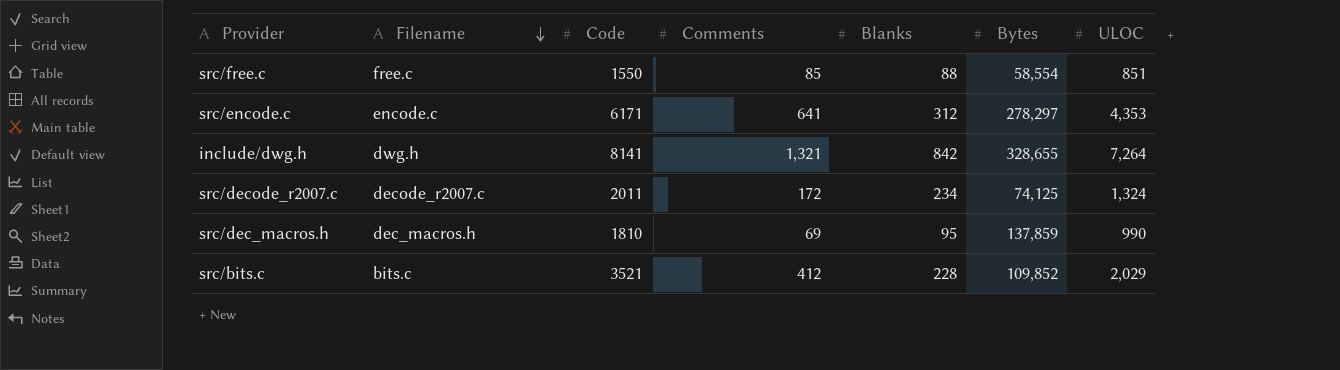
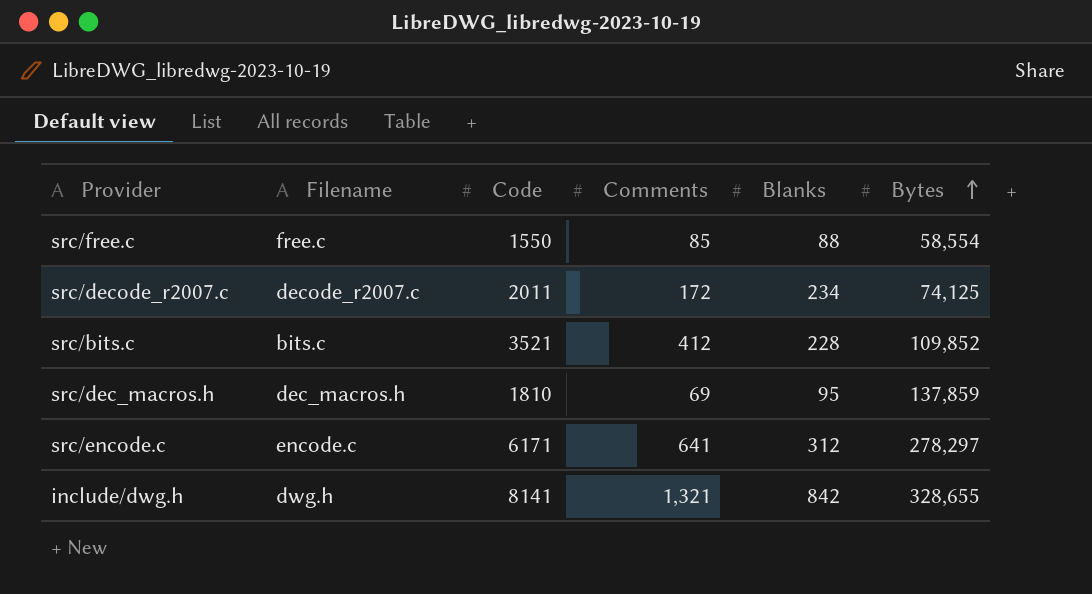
row order: Filename descending -> Bytes ascending
column ULOC | position: 7 -> none

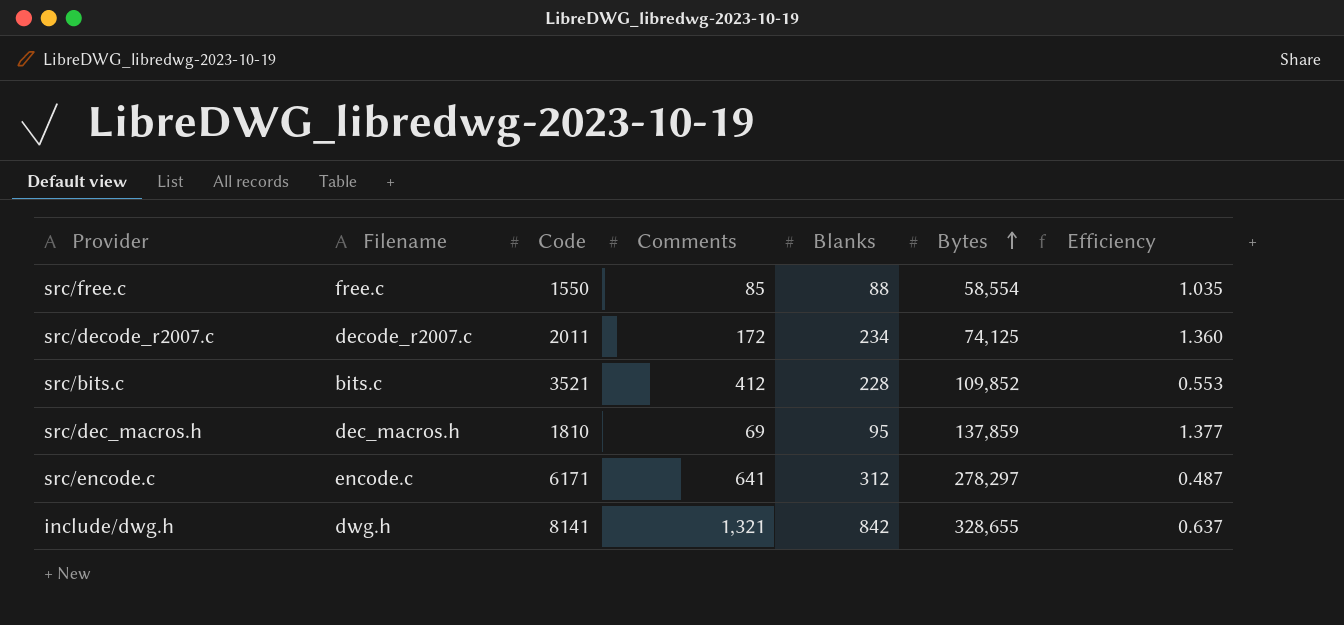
column Efficiency | formula: none -> [Blanks] / [Comments]

